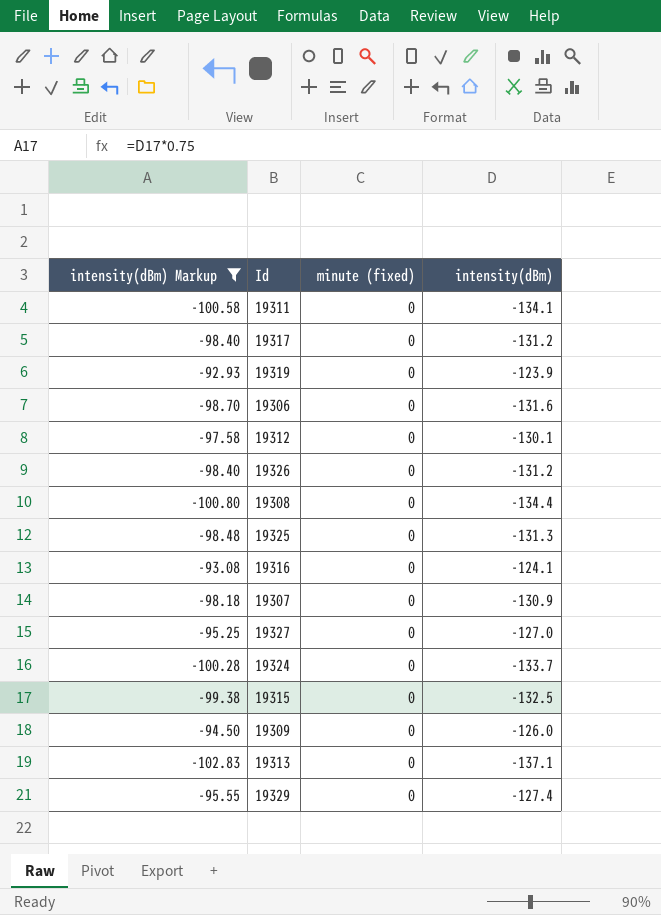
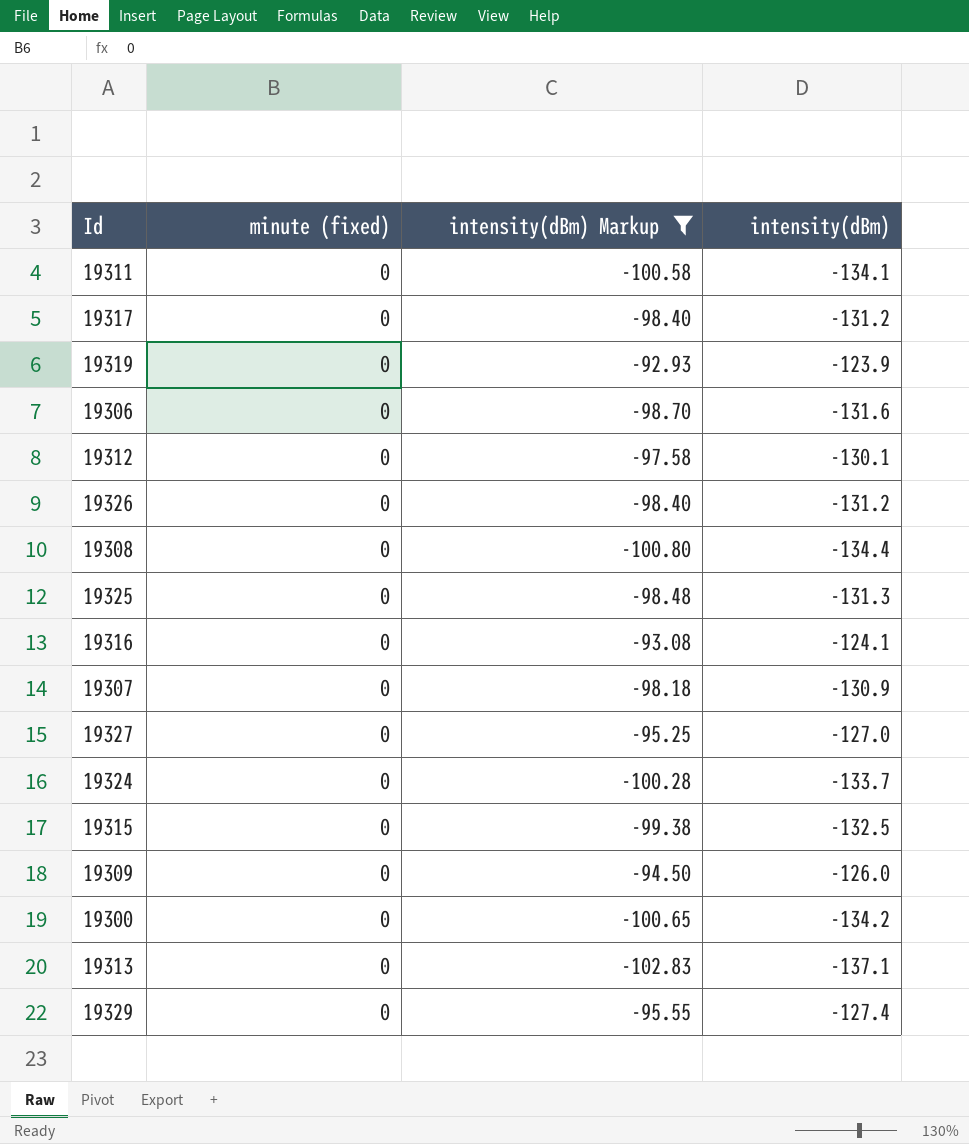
column intensity(dBm) Markup | position: 1 -> 3
row 19300: none -> 0 | -100.65 | -134.2

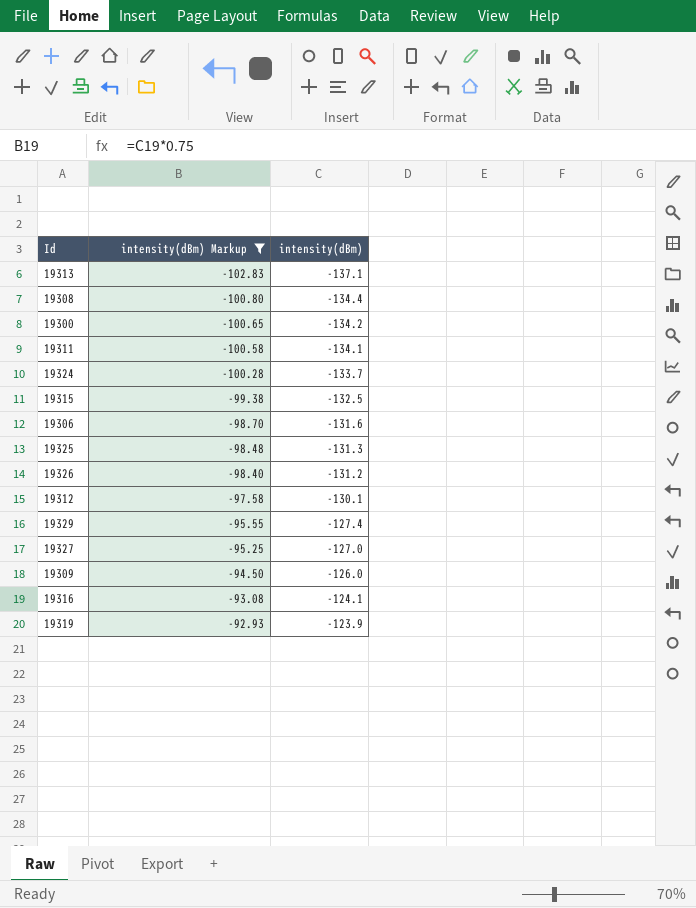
row order: none -> intensity(dBm) Markup ascending
column minute (fixed) | position: 2 -> none
row 19317: 0 | -98.40 | -131.2 -> none
row 19307: 0 | -98.18 | -130.9 -> none

